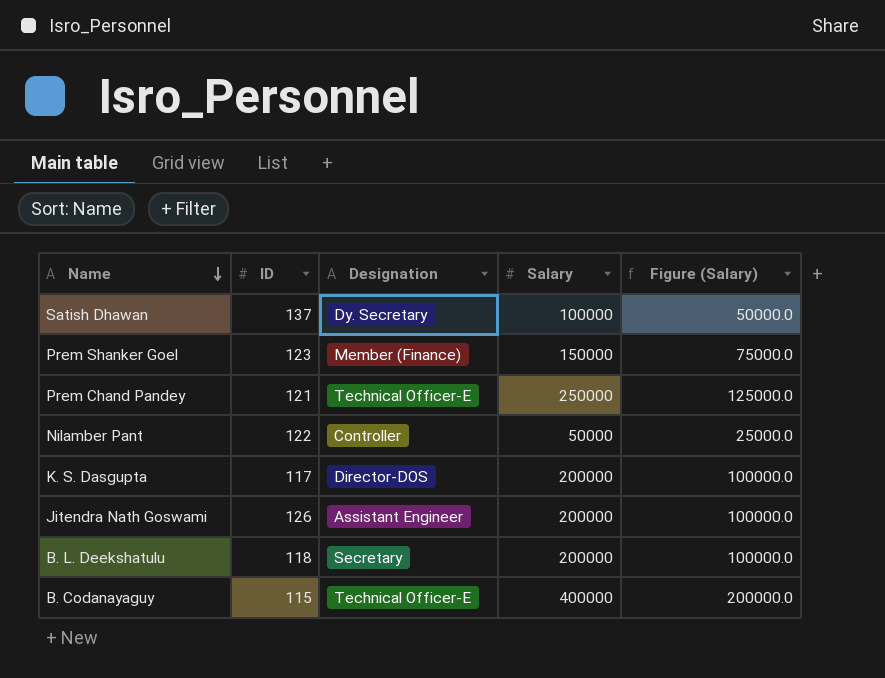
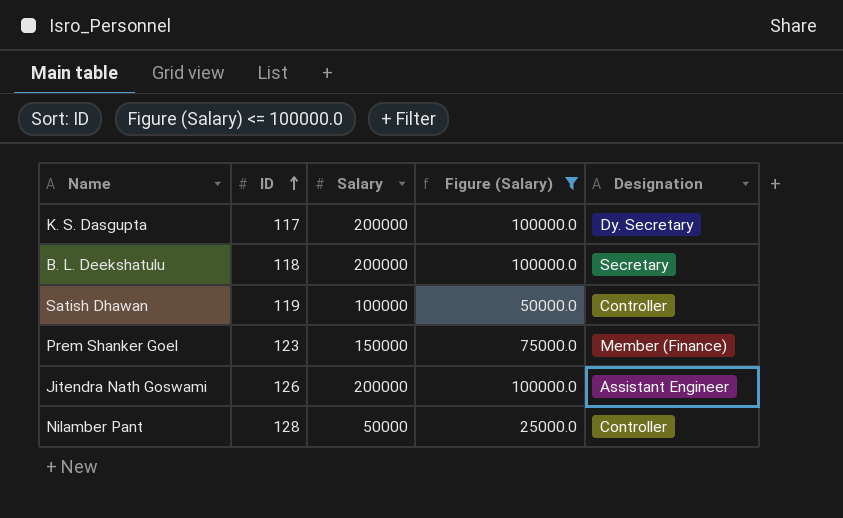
filter: none -> Figure (Salary) <= 100000.0
row order: Name descending -> ID ascending
column Designation | position: 3 -> 5
K. S. Dasgupta | Designation: Director-DOS -> Dy. Secretary
Satish Dhawan | ID: 137 -> 119
Satish Dhawan | Designation: Dy. Secretary -> Controller
Nilamber Pant | ID: 122 -> 128

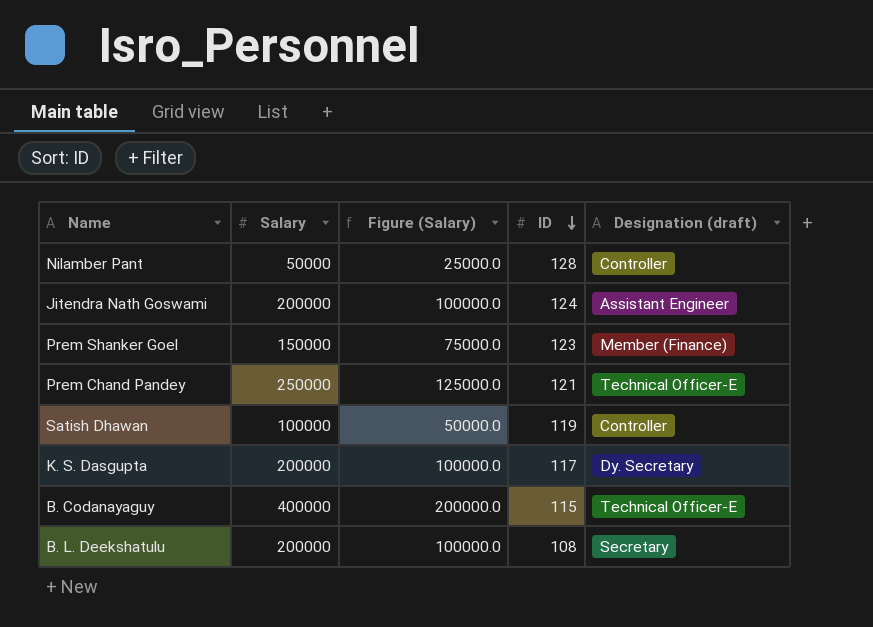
filter: Figure (Salary) <= 100000.0 -> none
row order: ID ascending -> ID descending
column ID | position: 2 -> 4
column name: Designation -> Designation (draft)
Jitendra Nath Goswami | ID: 126 -> 124
B. L. Deekshatulu | ID: 118 -> 108

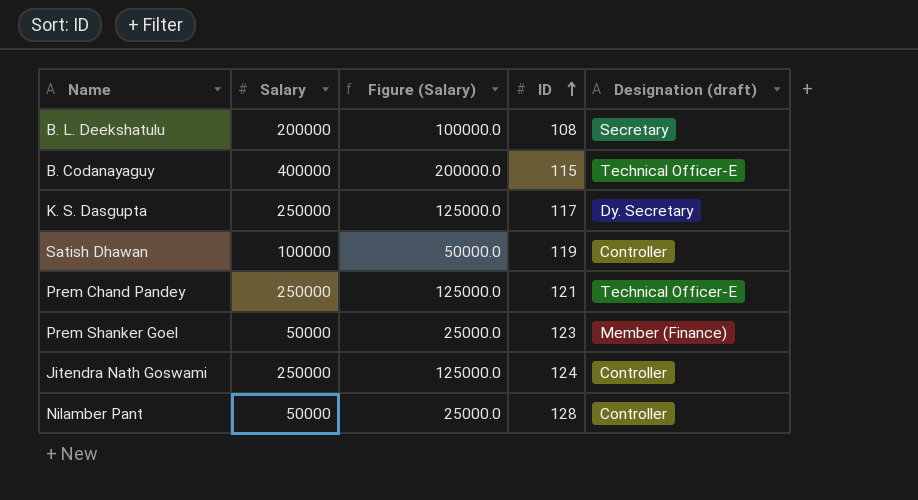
row order: ID descending -> ID ascending
K. S. Dasgupta | Salary: 200000 -> 250000
K. S. Dasgupta | Figure (Salary): 100000.0 -> 125000.0
Prem Shanker Goel | Salary: 150000 -> 50000
Prem Shanker Goel | Figure (Salary): 75000.0 -> 25000.0
Jitendra Nath Goswami | Salary: 200000 -> 250000
Jitendra Nath Goswami | Figure (Salary): 100000.0 -> 125000.0
Jitendra Nath Goswami | Designation (draft): Assistant Engineer -> Controller

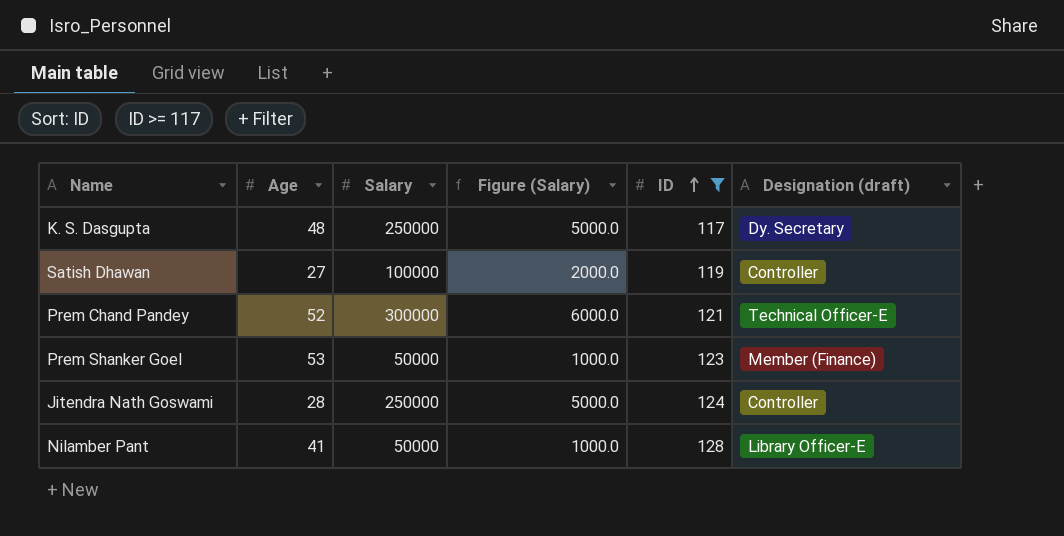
filter: none -> ID >= 117
column Age | position: none -> 2
column Figure (Salary) | formula: [Salary] * 0.5 -> [Salary] * 0.02
Prem Chand Pandey | Salary: 250000 -> 300000
Nilamber Pant | Designation (draft): Controller -> Library Officer-E

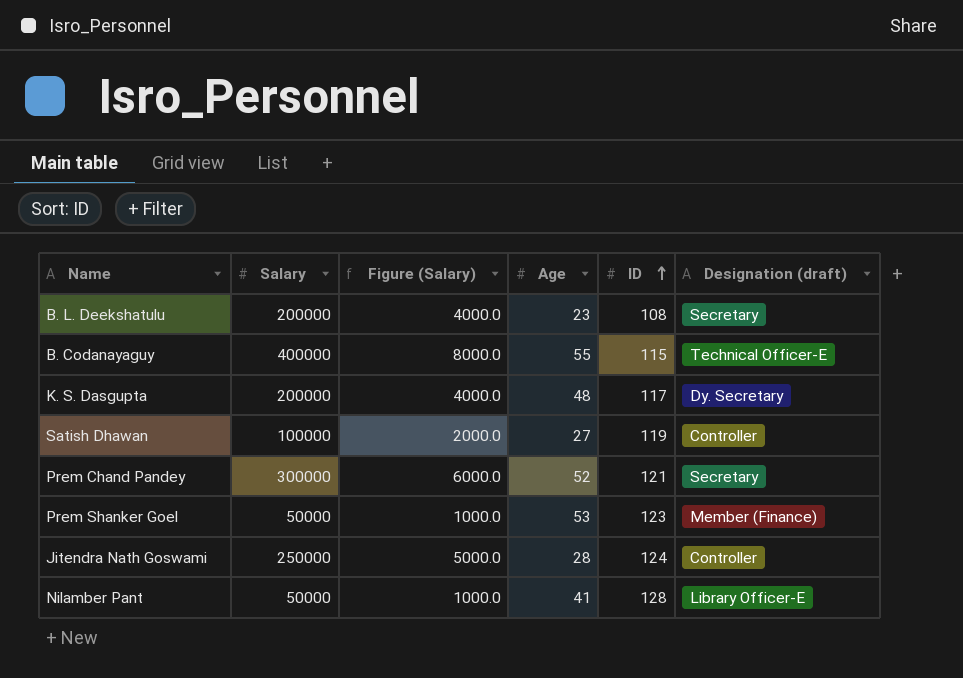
filter: ID >= 117 -> none
column Age | position: 2 -> 4
K. S. Dasgupta | Salary: 250000 -> 200000
K. S. Dasgupta | Figure (Salary): 5000.0 -> 4000.0
Prem Chand Pandey | Designation (draft): Technical Officer-E -> Secretary

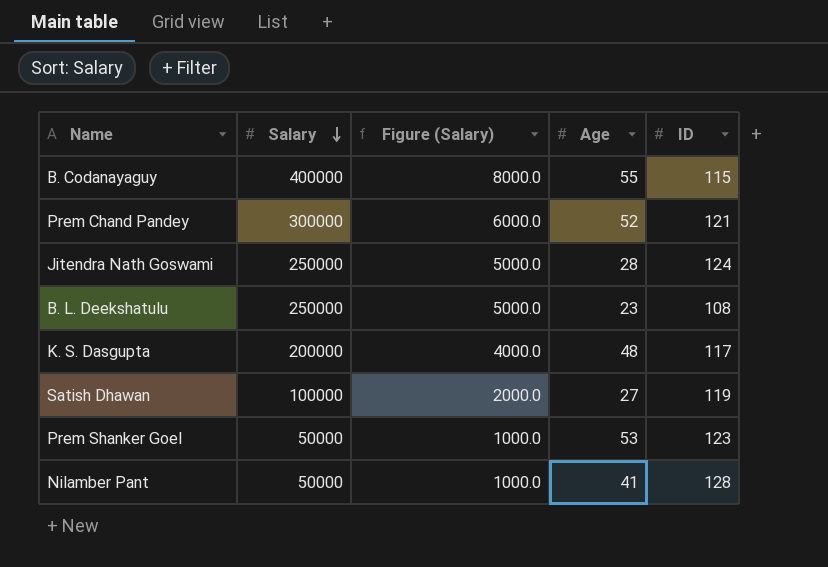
row order: ID ascending -> Salary descending
column Designation (draft) | position: 6 -> none
B. L. Deekshatulu | Salary: 200000 -> 250000
B. L. Deekshatulu | Figure (Salary): 4000.0 -> 5000.0

